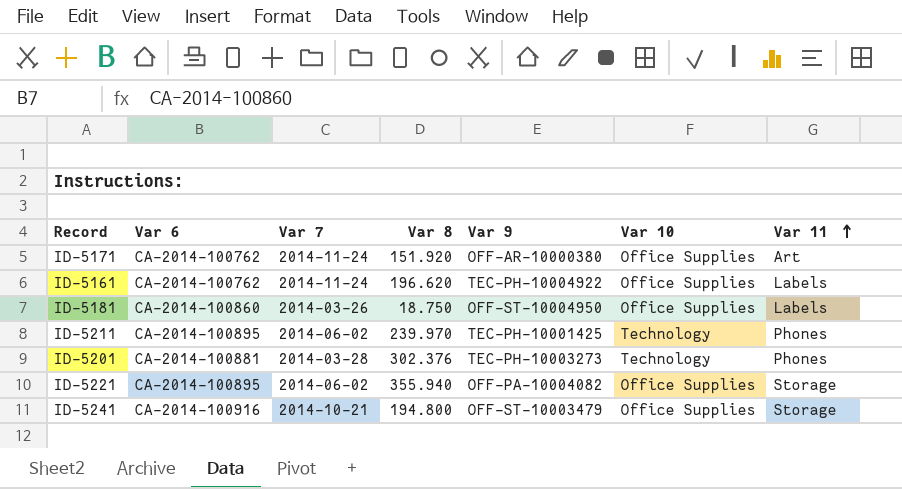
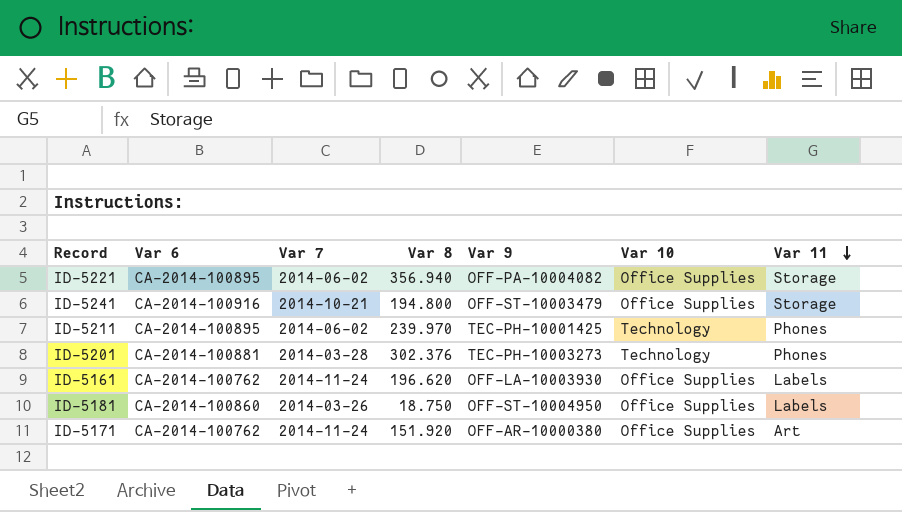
row order: Var 11 ascending -> Var 11 descending
ID-5221 | Var 8: 355.940 -> 356.940
ID-5161 | Var 9: TEC-PH-10004922 -> OFF-LA-10003930

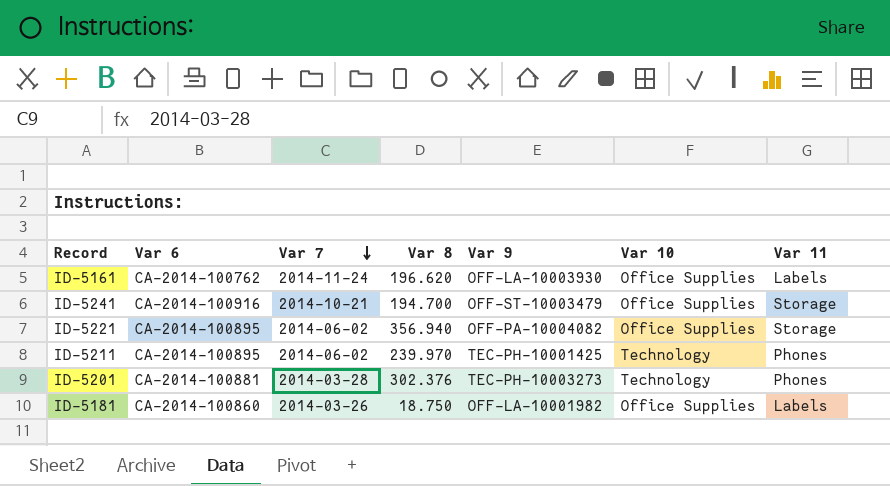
row order: Var 11 descending -> Var 7 descending
row ID-5171: CA-2014-100762 | 2014-11-24 | 151.920 | OFF-AR-10000380 | Office Supplies | Art -> none
ID-5241 | Var 8: 194.800 -> 194.700
ID-5181 | Var 9: OFF-ST-10004950 -> OFF-LA-10001982

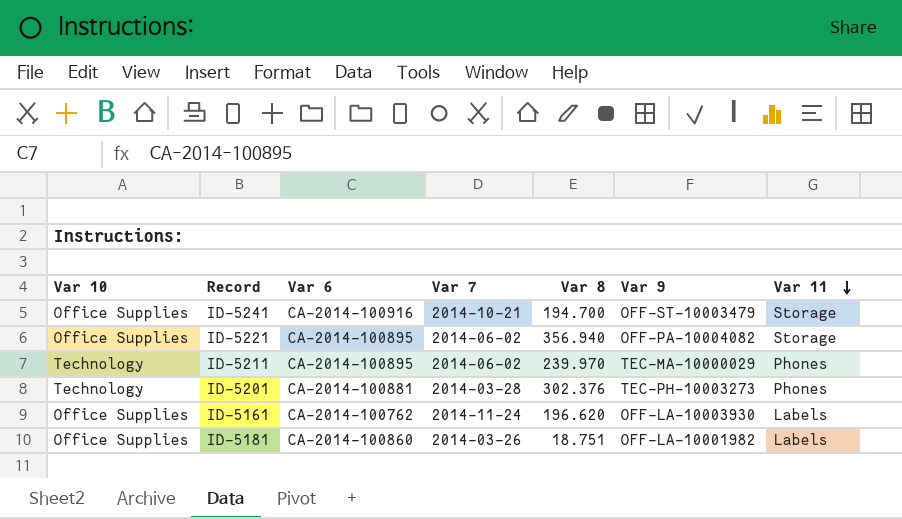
row order: Var 7 descending -> Var 11 descending
column Var 10 | position: 6 -> 1
ID-5211 | Var 9: TEC-PH-10001425 -> TEC-MA-10000029
ID-5181 | Var 8: 18.750 -> 18.751

